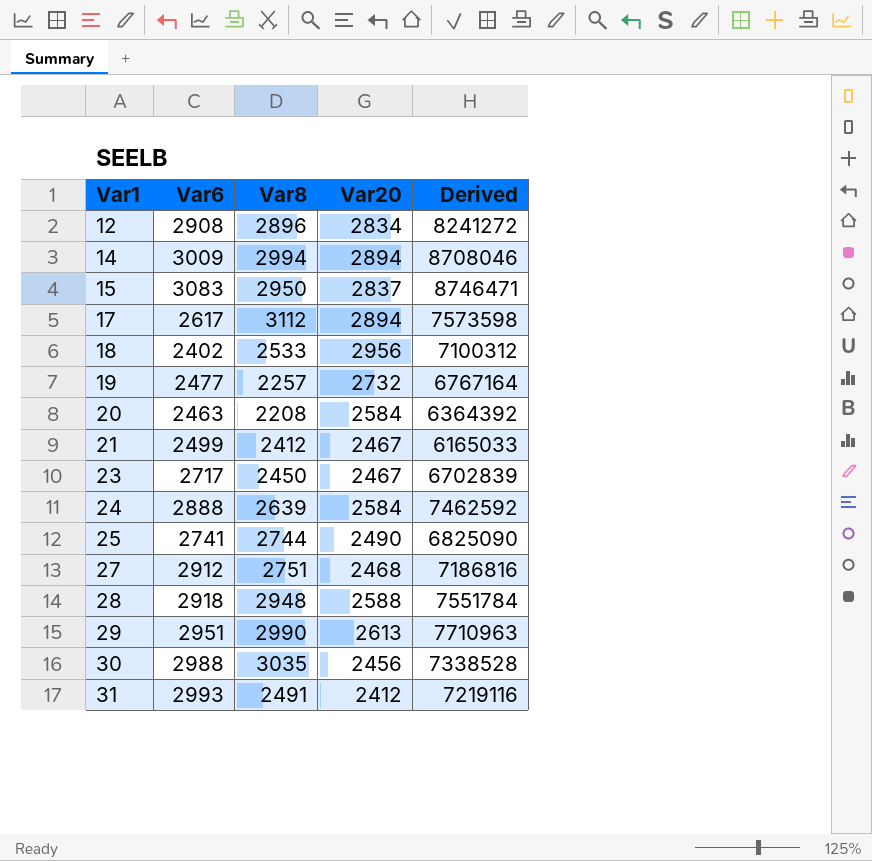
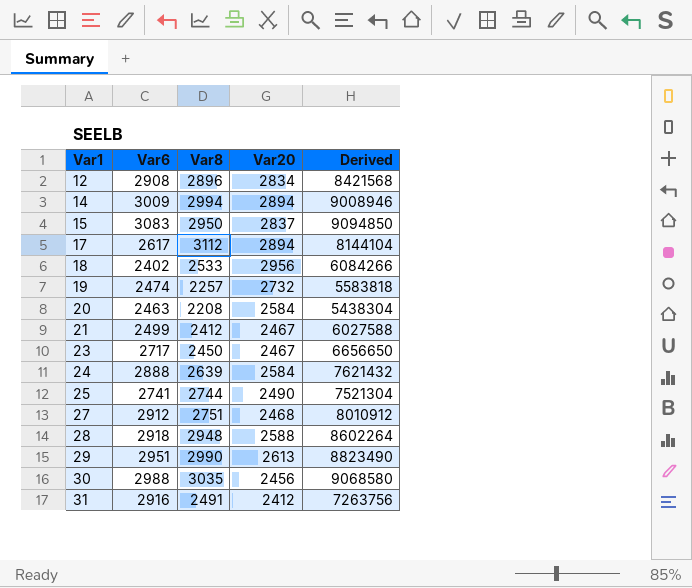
column Derived | formula: [Var6] * [Var20] -> [Var6] * [Var8]
19 | Var6: 2477 -> 2474
31 | Var6: 2993 -> 2916

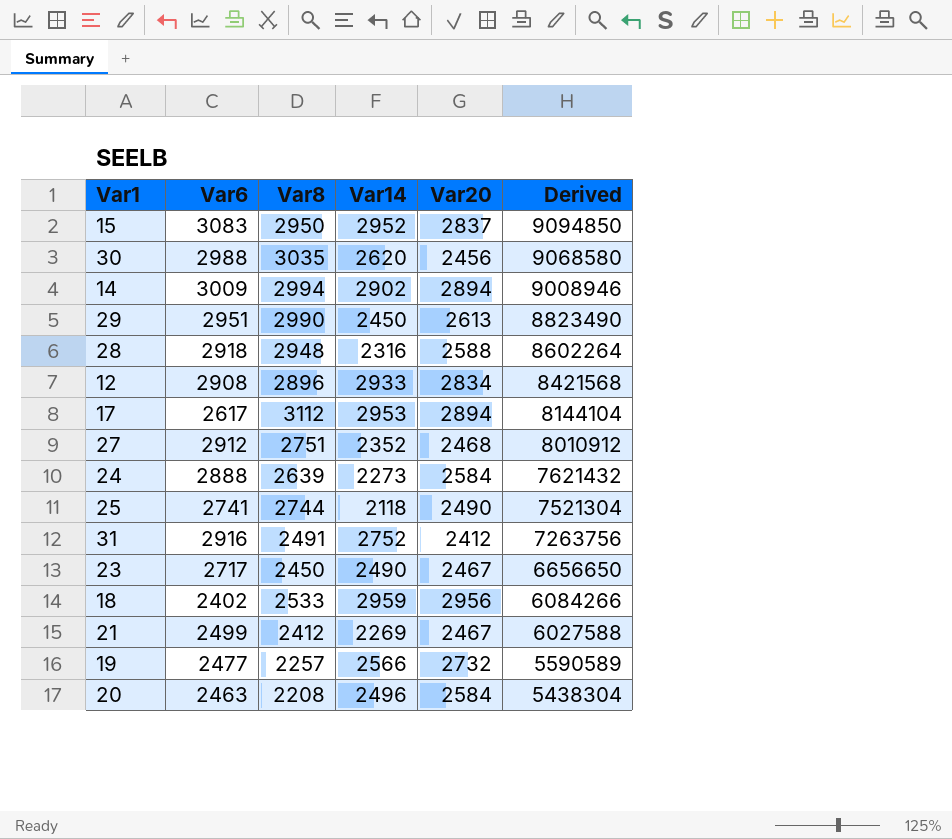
row order: Var1 ascending -> Derived descending
column Var14 | position: none -> 4
19 | Var6: 2474 -> 2477
19 | Derived: 5583818 -> 5590589

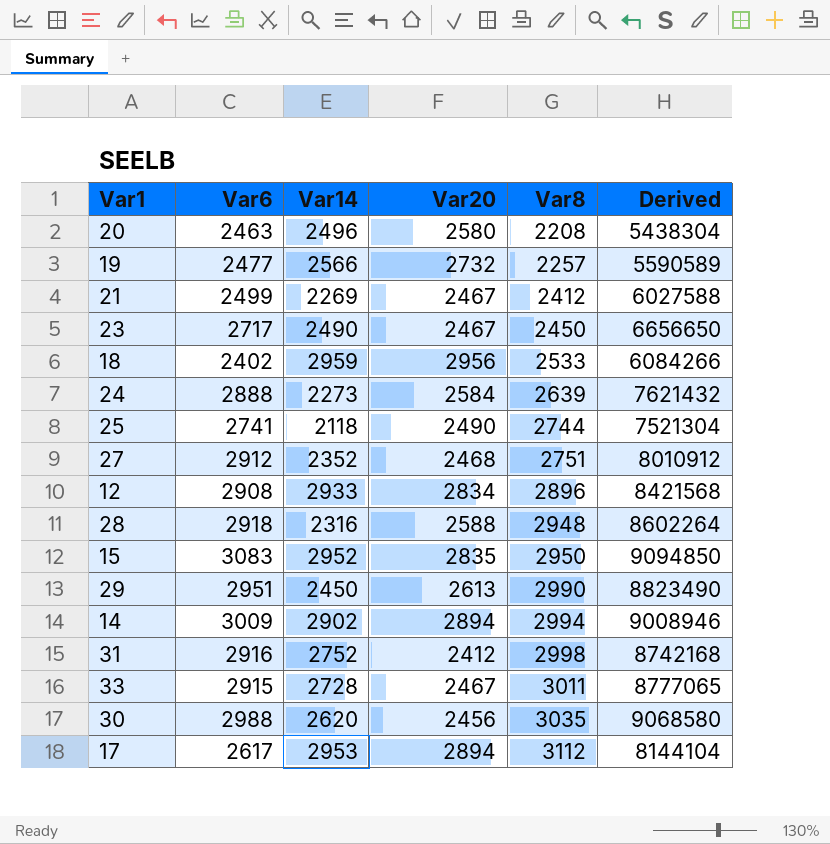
row order: Derived descending -> Var8 ascending
column Var8 | position: 3 -> 5
20 | Var20: 2584 -> 2580
15 | Var20: 2837 -> 2835
31 | Var8: 2491 -> 2998
31 | Derived: 7263756 -> 8742168
row 33: none -> 2915 | 2728 | 2467 | 3011 | 8777065

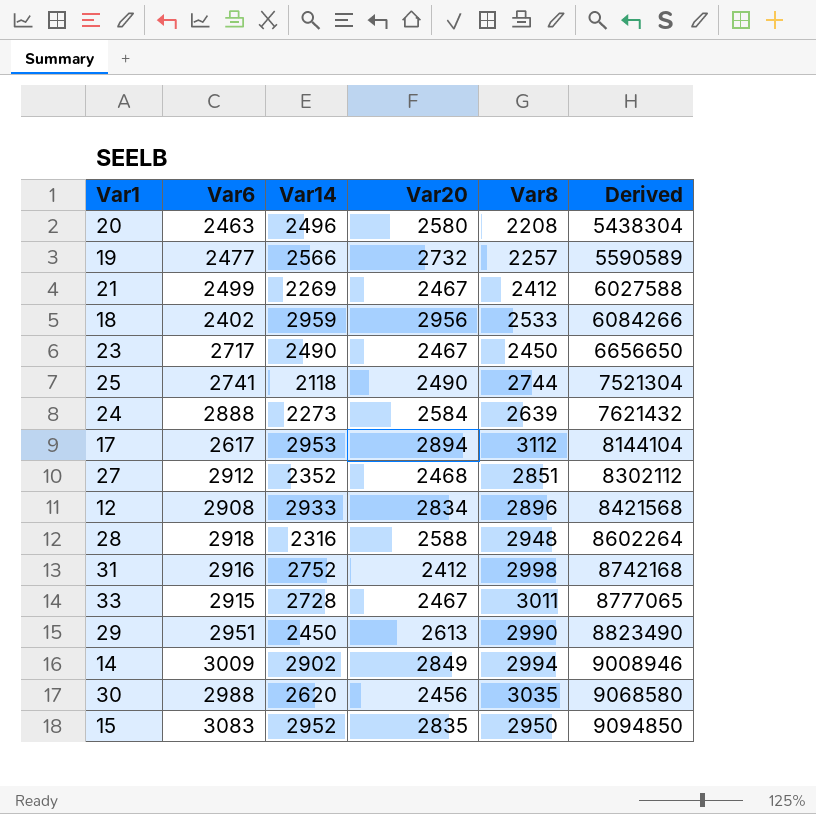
row order: Var8 ascending -> Derived ascending
27 | Var8: 2751 -> 2851
27 | Derived: 8010912 -> 8302112
14 | Var20: 2894 -> 2849

